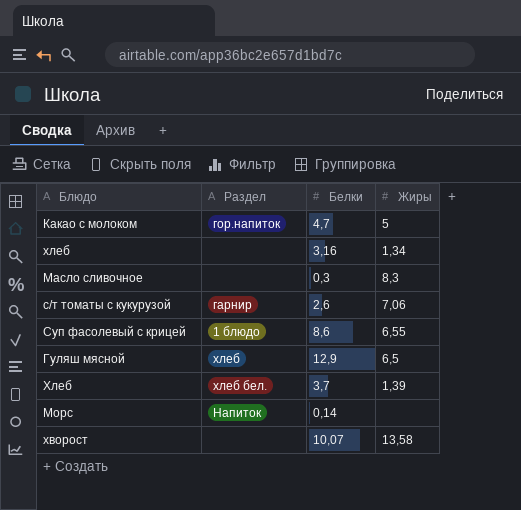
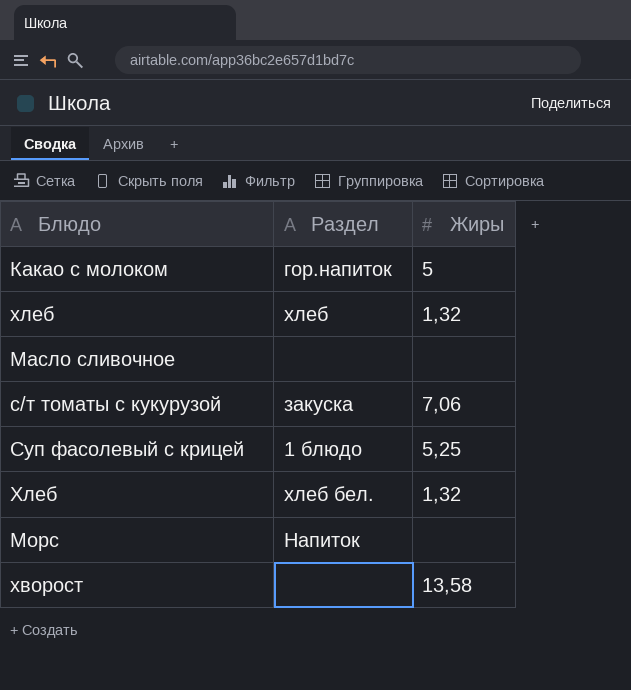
column Белки | position: 3 -> none
row Гуляш мясной: хлеб | 12,9 | 6,5 -> none
хлеб | Раздел: none -> хлеб
хлеб | Жиры: 1,34 -> 1,32
Масло сливочное | Жиры: 8,3 -> none
с/т томаты с кукурузой | Раздел: гарнир -> закуска
Суп фасолевый с крицей | Жиры: 6,55 -> 5,25
Хлеб | Жиры: 1,39 -> 1,32

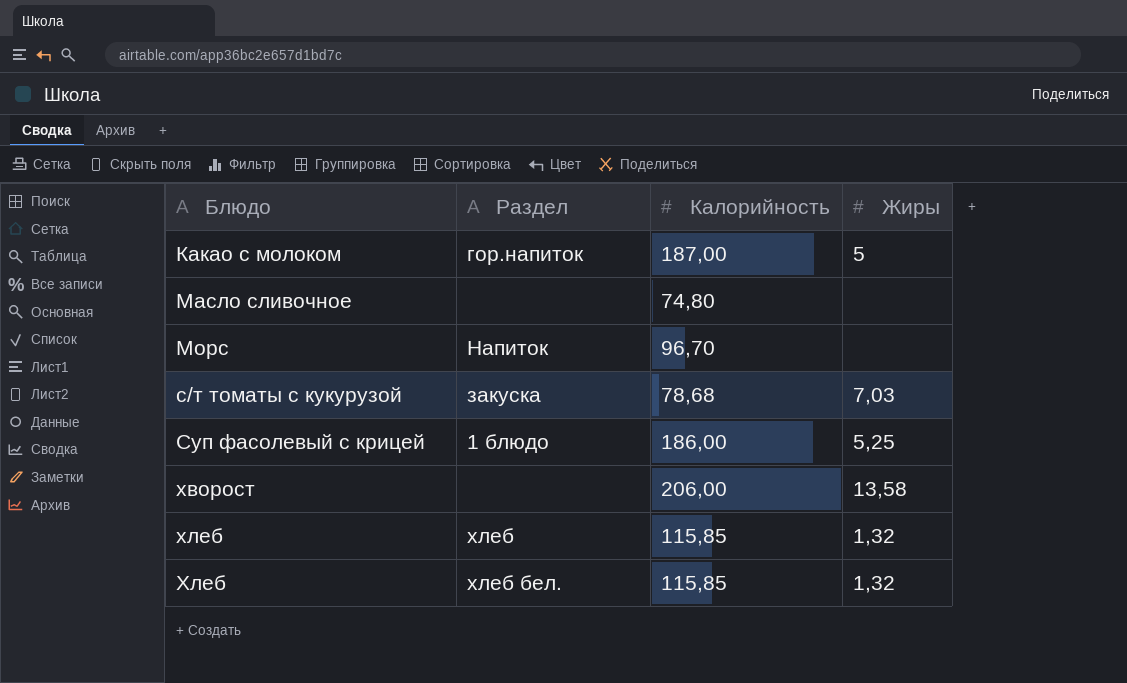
row order: none -> Блюдо ascending
column Калорийность | position: none -> 3
с/т томаты с кукурузой | Жиры: 7,06 -> 7,03

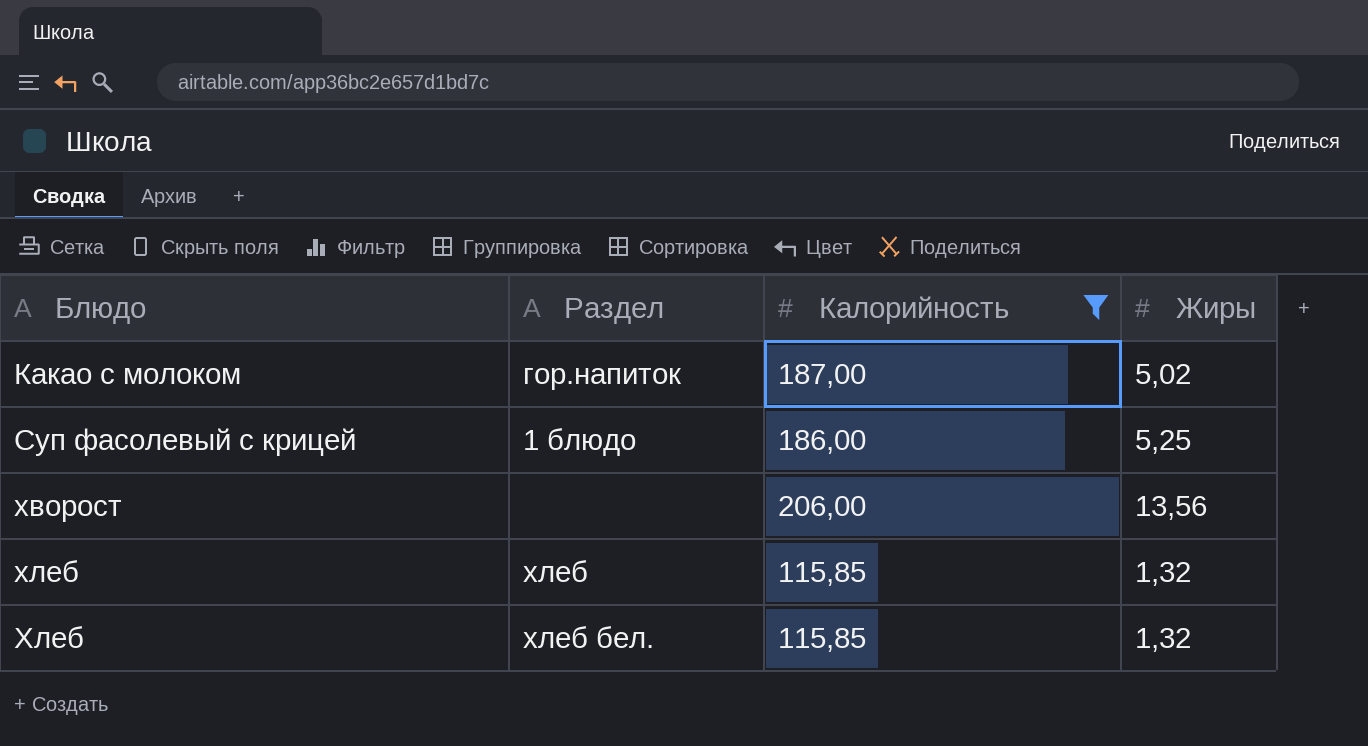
filter: none -> Калорийность >= 115,85
Какао с молоком | Жиры: 5 -> 5,02
хворост | Жиры: 13,58 -> 13,56

